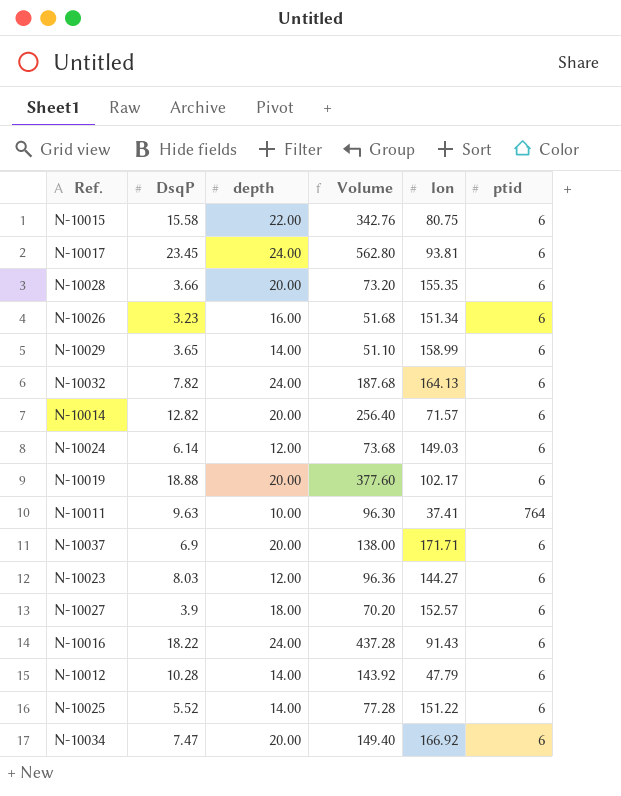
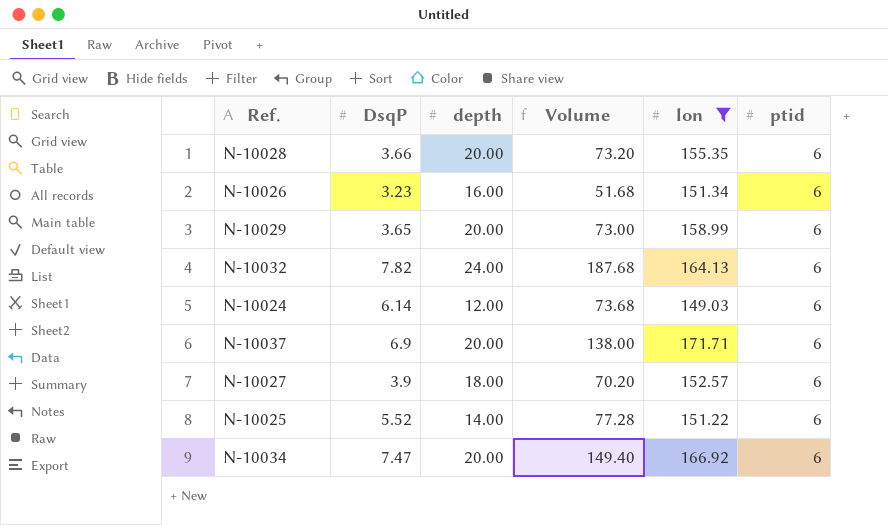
filter: none -> lon >= 149.03
N-10029 | depth: 14.00 -> 20.00
N-10029 | Volume: 51.10 -> 73.00

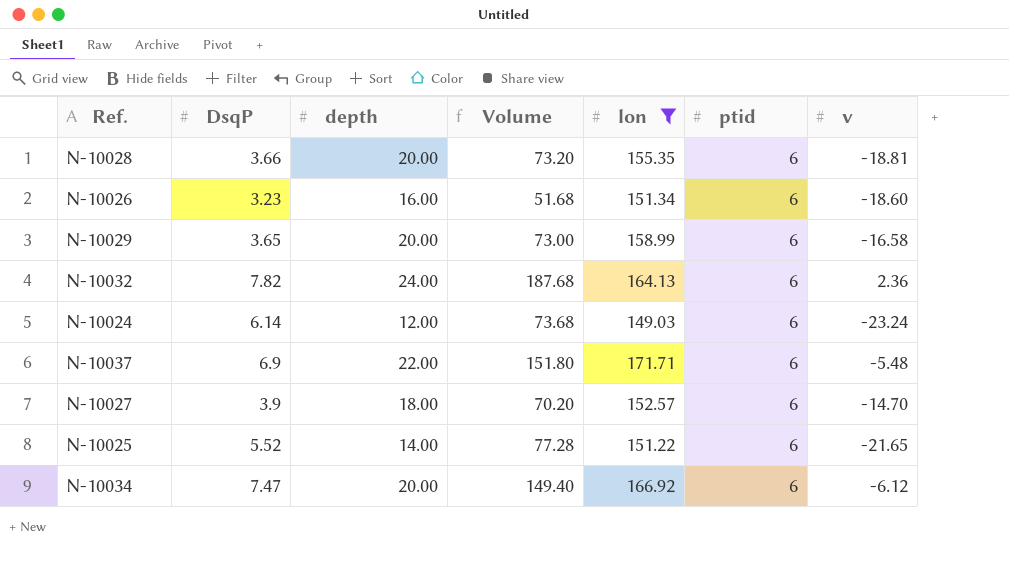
column v | position: none -> 7
N-10037 | depth: 20.00 -> 22.00
N-10037 | Volume: 138.00 -> 151.80

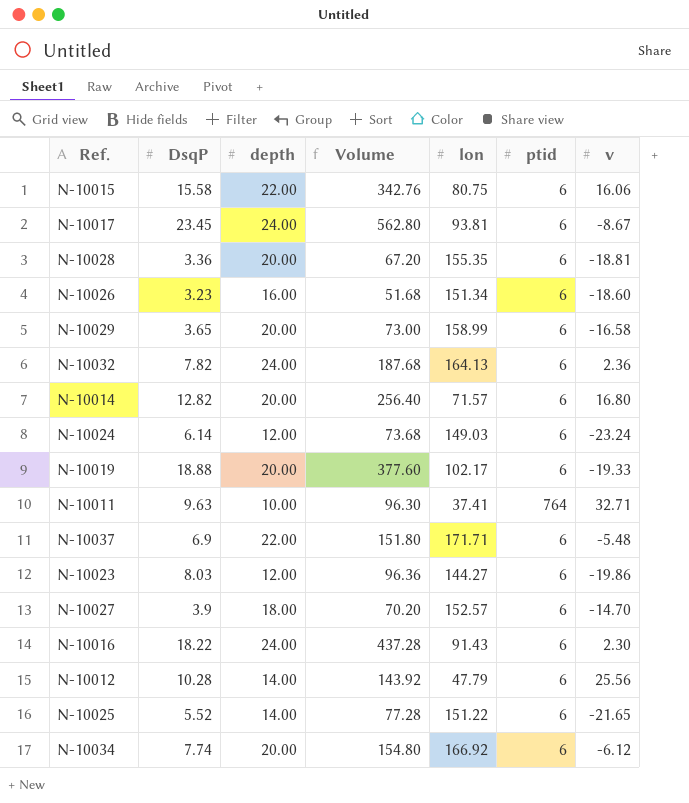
filter: lon >= 149.03 -> none
N-10028 | DsqP: 3.66 -> 3.36
N-10028 | Volume: 73.20 -> 67.20
N-10034 | DsqP: 7.47 -> 7.74
N-10034 | Volume: 149.40 -> 154.80

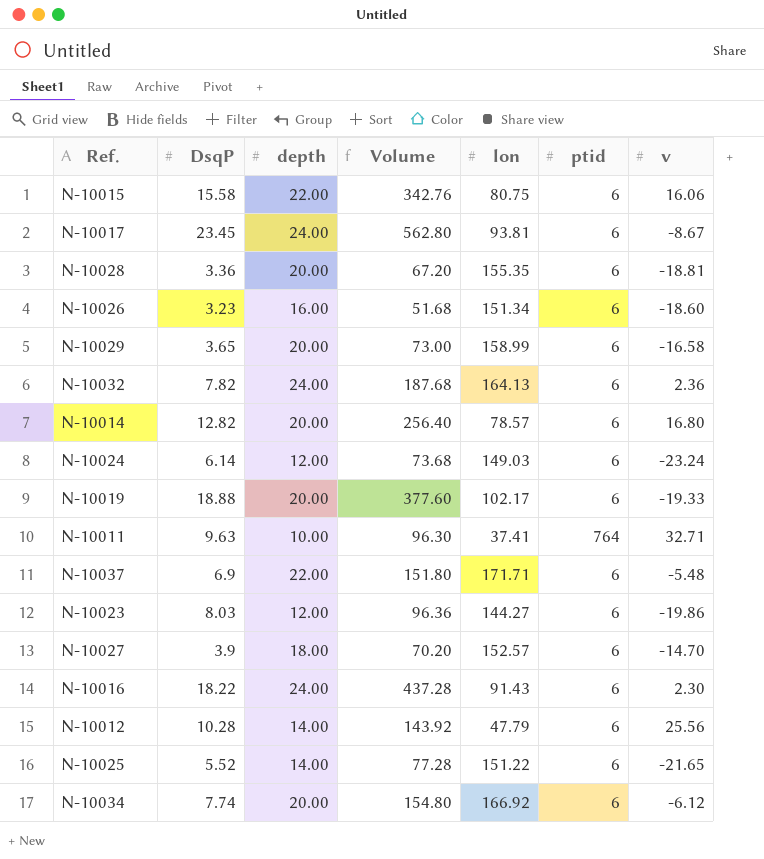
N-10014 | lon: 71.57 -> 78.57

